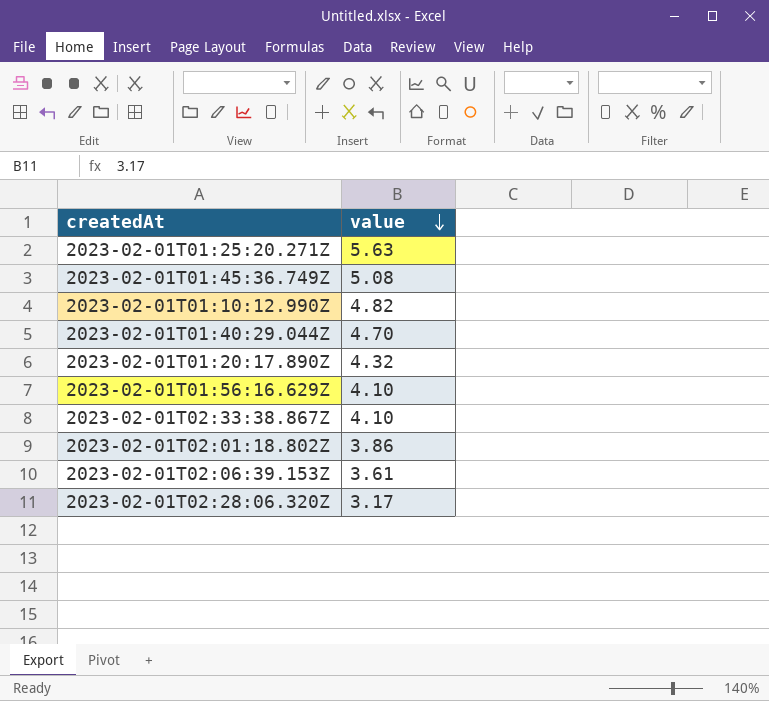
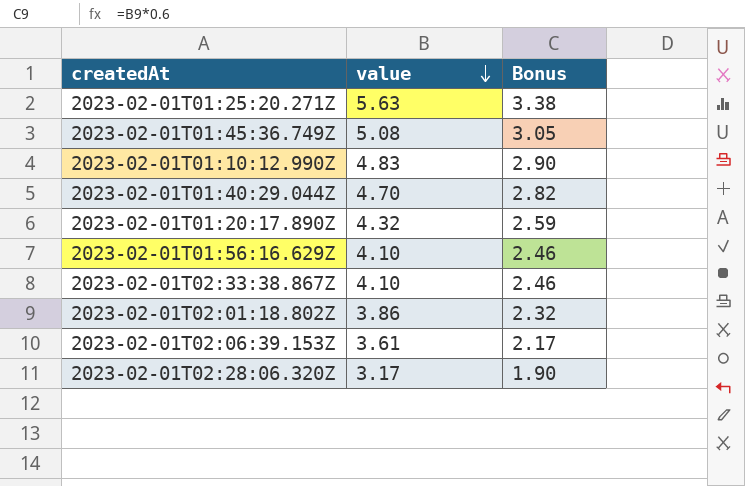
column Bonus | formula: none -> [value] * 0.6
2023-02-01T01:10:12.990Z | value: 4.82 -> 4.83

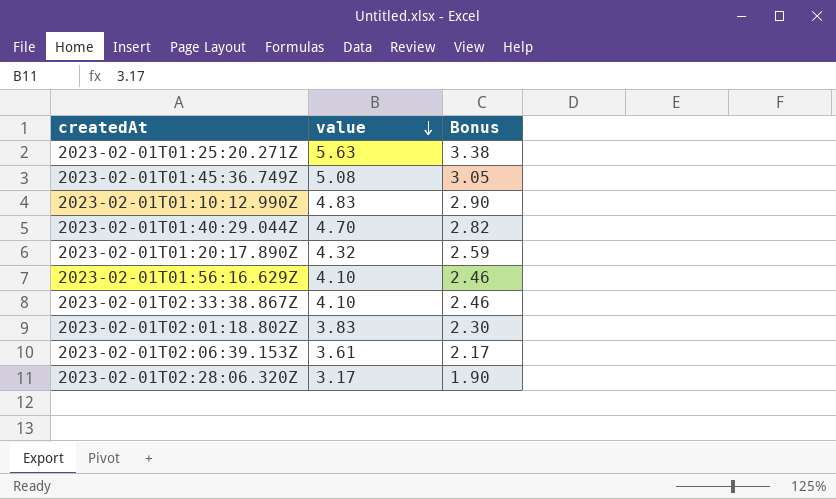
2023-02-01T02:01:18.802Z | value: 3.86 -> 3.83
2023-02-01T02:01:18.802Z | Bonus: 2.32 -> 2.30

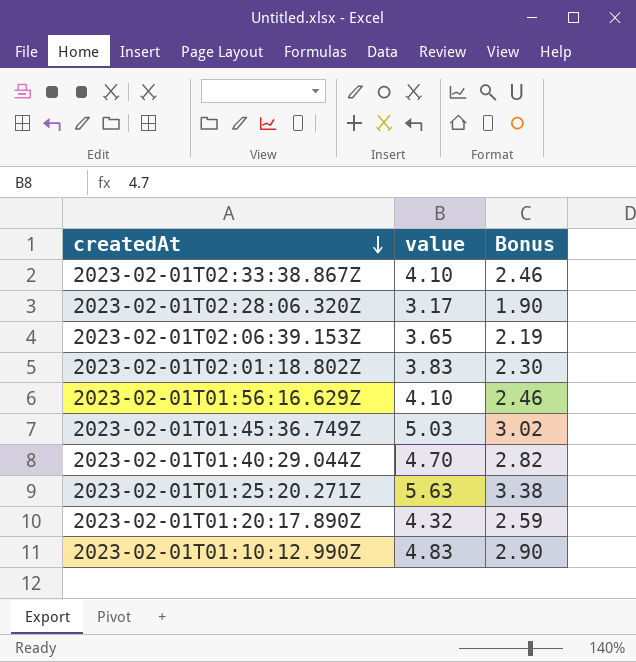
row order: value descending -> createdAt descending
2023-02-01T02:06:39.153Z | value: 3.61 -> 3.65
2023-02-01T02:06:39.153Z | Bonus: 2.17 -> 2.19
2023-02-01T01:45:36.749Z | value: 5.08 -> 5.03
2023-02-01T01:45:36.749Z | Bonus: 3.05 -> 3.02

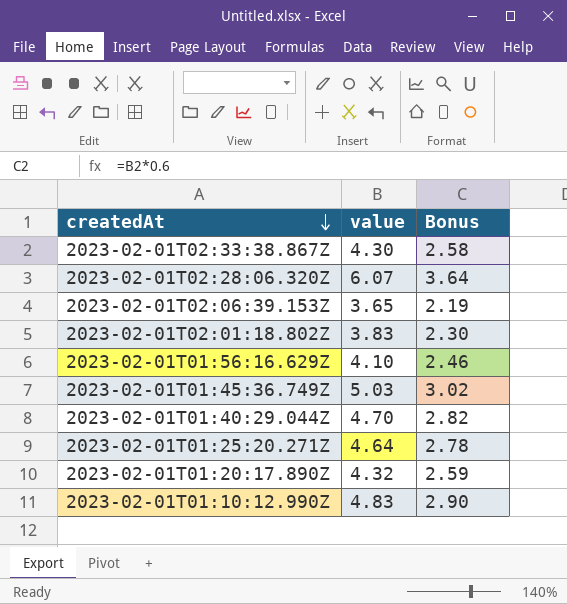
2023-02-01T02:33:38.867Z | value: 4.10 -> 4.30
2023-02-01T02:33:38.867Z | Bonus: 2.46 -> 2.58
2023-02-01T02:28:06.320Z | value: 3.17 -> 6.07
2023-02-01T02:28:06.320Z | Bonus: 1.90 -> 3.64
2023-02-01T01:25:20.271Z | value: 5.63 -> 4.64
2023-02-01T01:25:20.271Z | Bonus: 3.38 -> 2.78

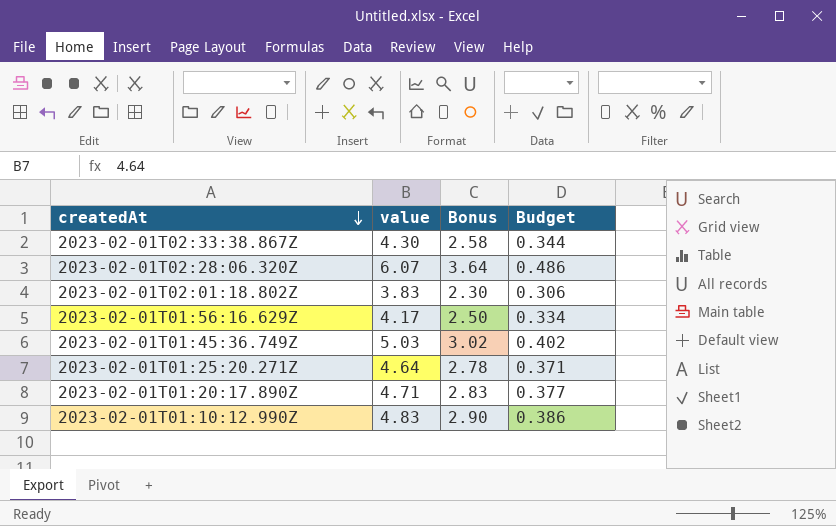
column Budget | formula: none -> [value] * 0.08
row 2023-02-01T02:06:39.153Z: 3.65 | 2.19 -> none
row 2023-02-01T01:40:29.044Z: 4.70 | 2.82 -> none
2023-02-01T01:56:16.629Z | value: 4.10 -> 4.17
2023-02-01T01:56:16.629Z | Bonus: 2.46 -> 2.50
2023-02-01T01:20:17.890Z | value: 4.32 -> 4.71
2023-02-01T01:20:17.890Z | Bonus: 2.59 -> 2.83

